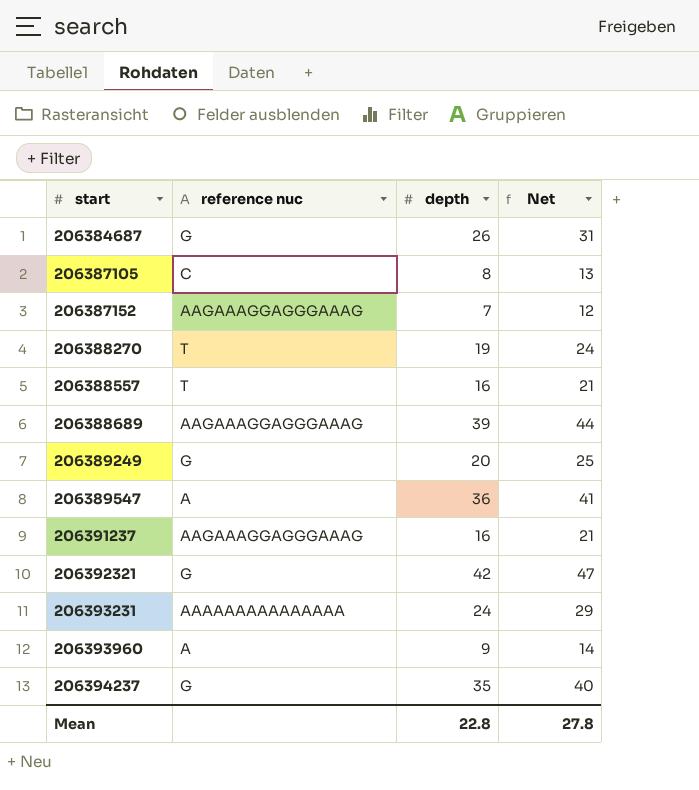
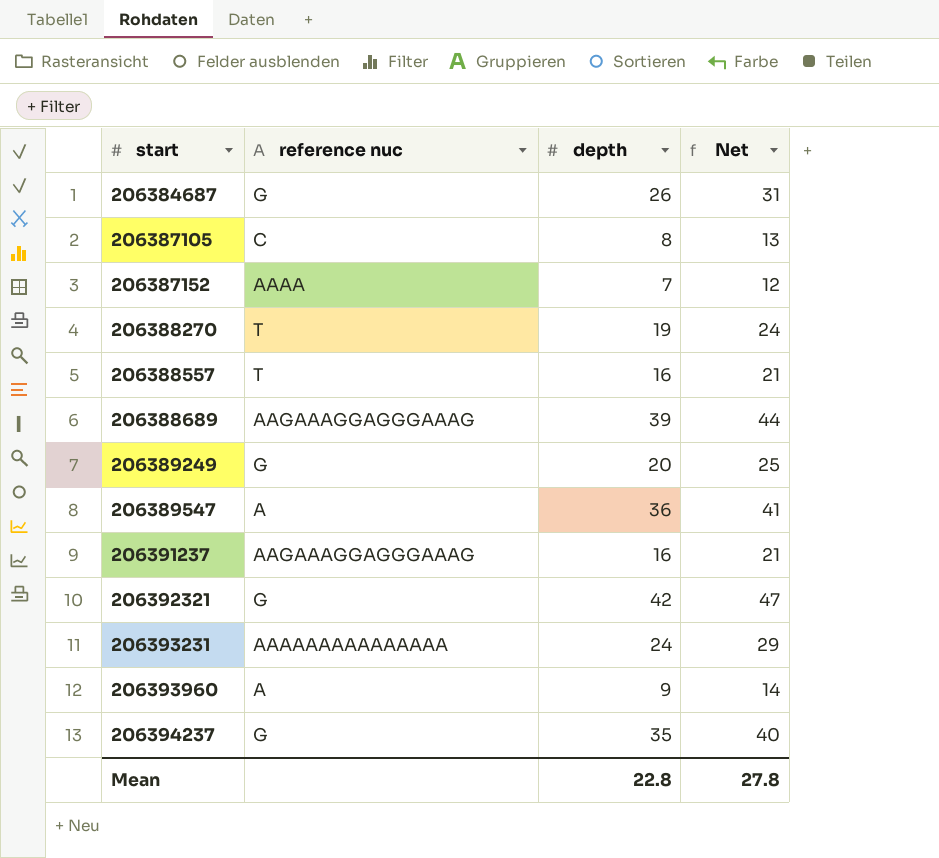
206387152 | reference nuc: AAGAAAGGAGGGAAAG -> AAAA

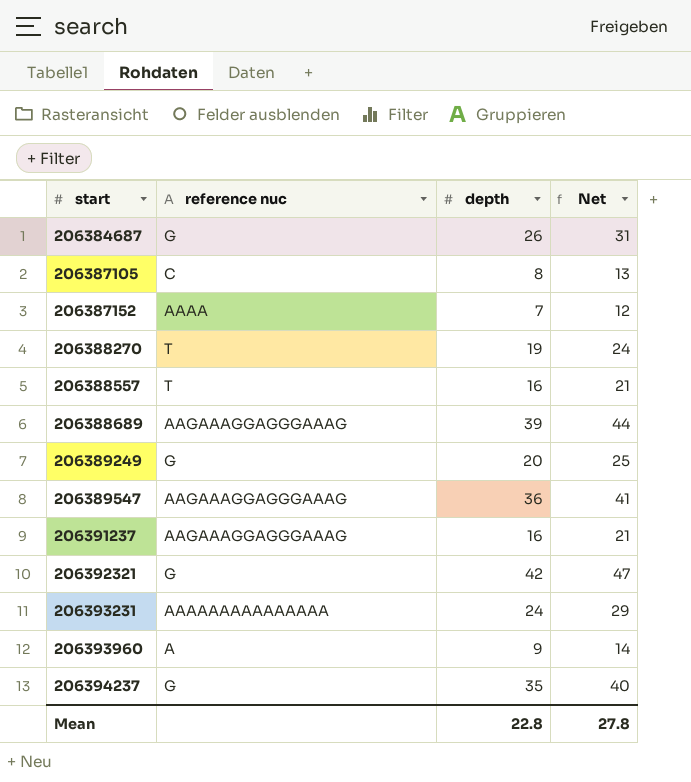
206389547 | reference nuc: A -> AAGAAAGGAGGGAAAG

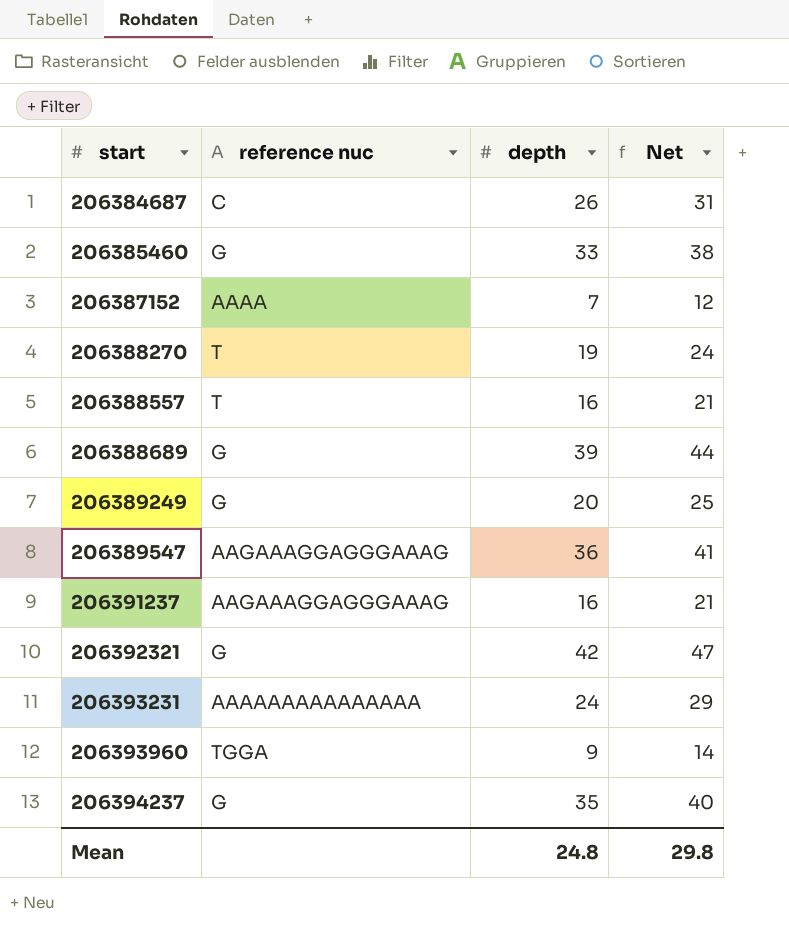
row 206387105: C | 8 | 13 -> none
206384687 | reference nuc: G -> C
row 206385460: none -> G | 33 | 38
206388689 | reference nuc: AAGAAAGGAGGGAAAG -> G
206393960 | reference nuc: A -> TGGA
Mean | depth: 22.8 -> 24.8
Mean | Net: 27.8 -> 29.8

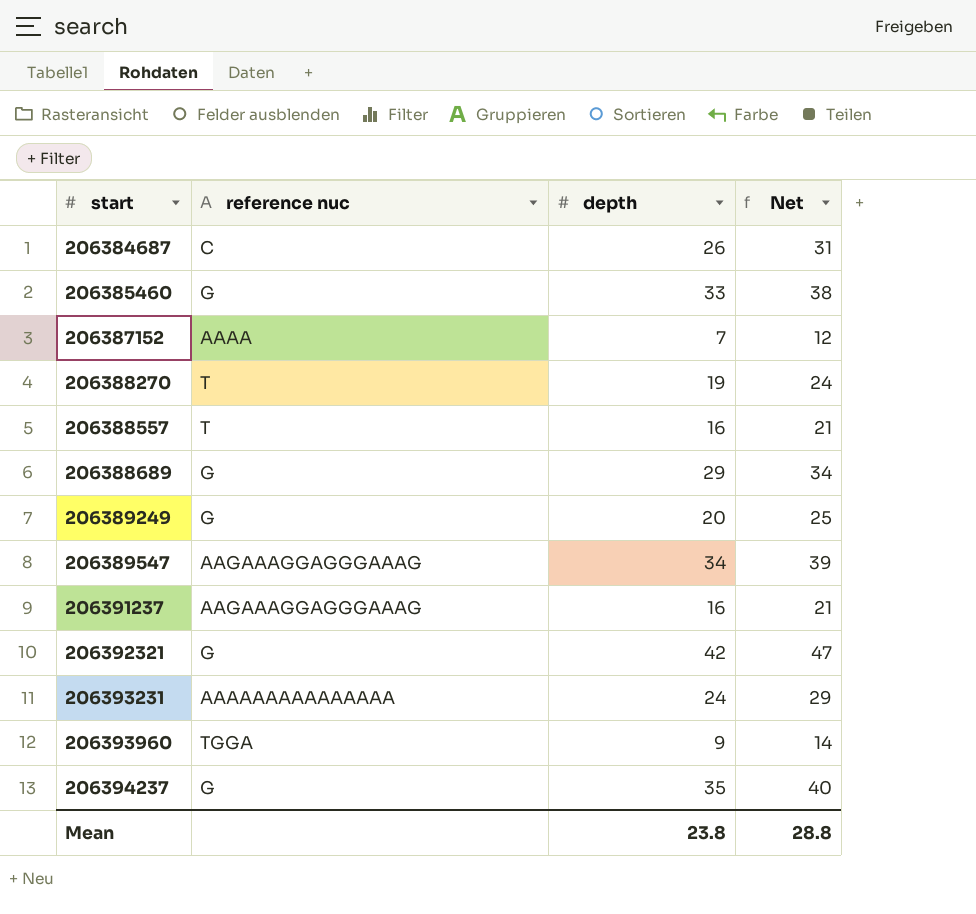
206388689 | depth: 39 -> 29
206388689 | Net: 44 -> 34
206389547 | depth: 36 -> 34
206389547 | Net: 41 -> 39
Mean | depth: 24.8 -> 23.8
Mean | Net: 29.8 -> 28.8

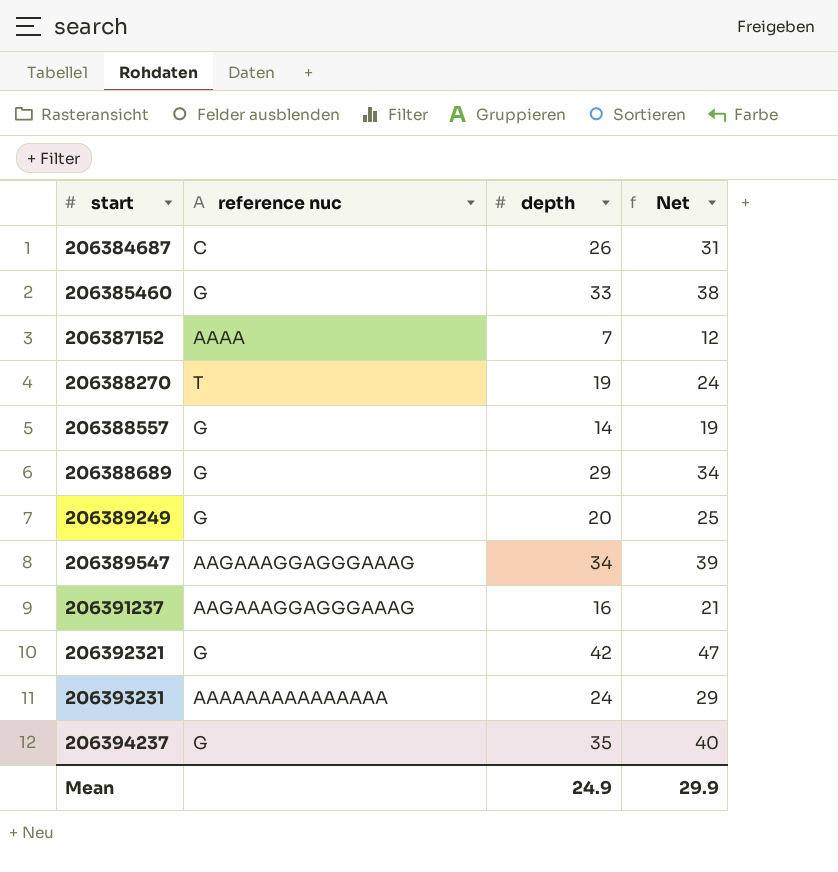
row 206393960: TGGA | 9 | 14 -> none
206388557 | reference nuc: T -> G
206388557 | depth: 16 -> 14
206388557 | Net: 21 -> 19
Mean | depth: 23.8 -> 24.9
Mean | Net: 28.8 -> 29.9

